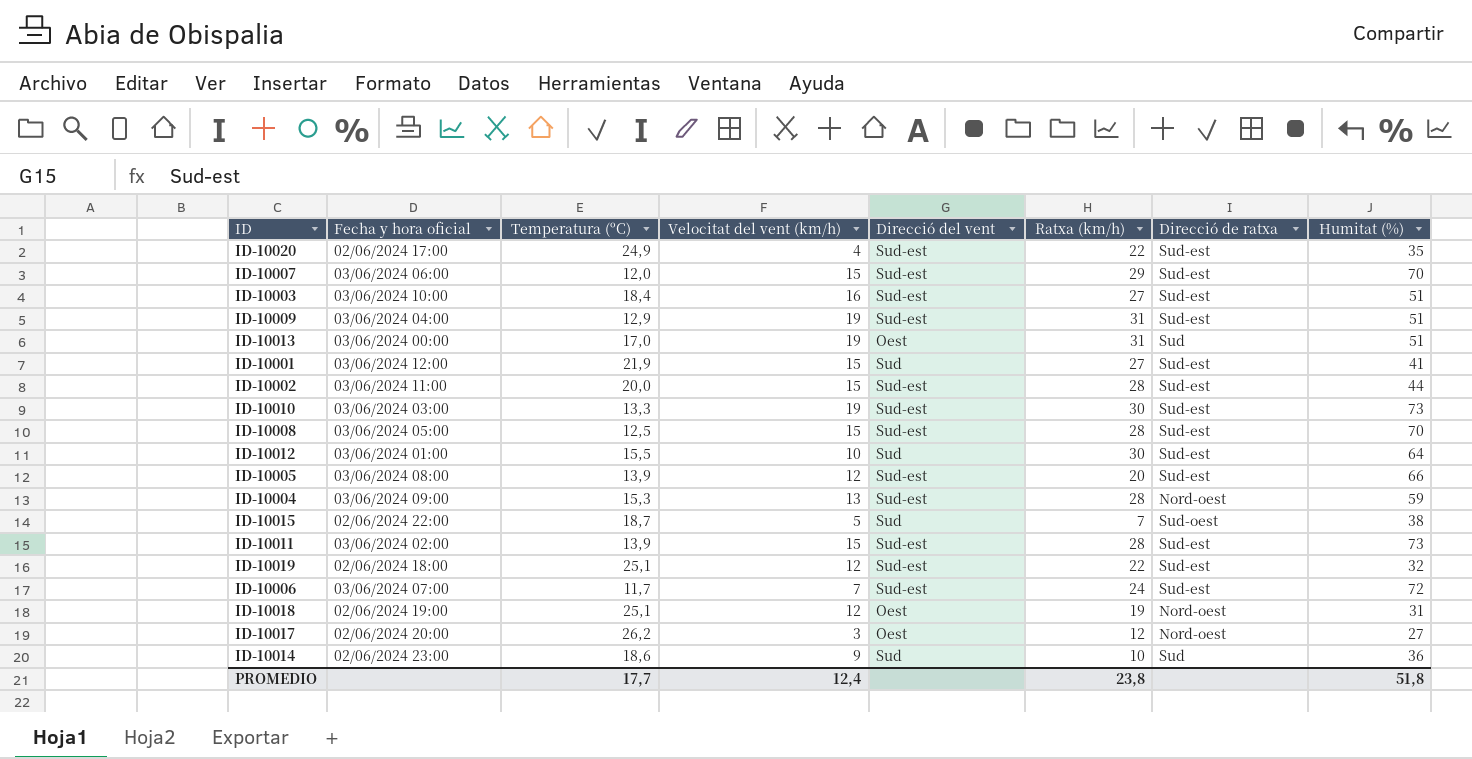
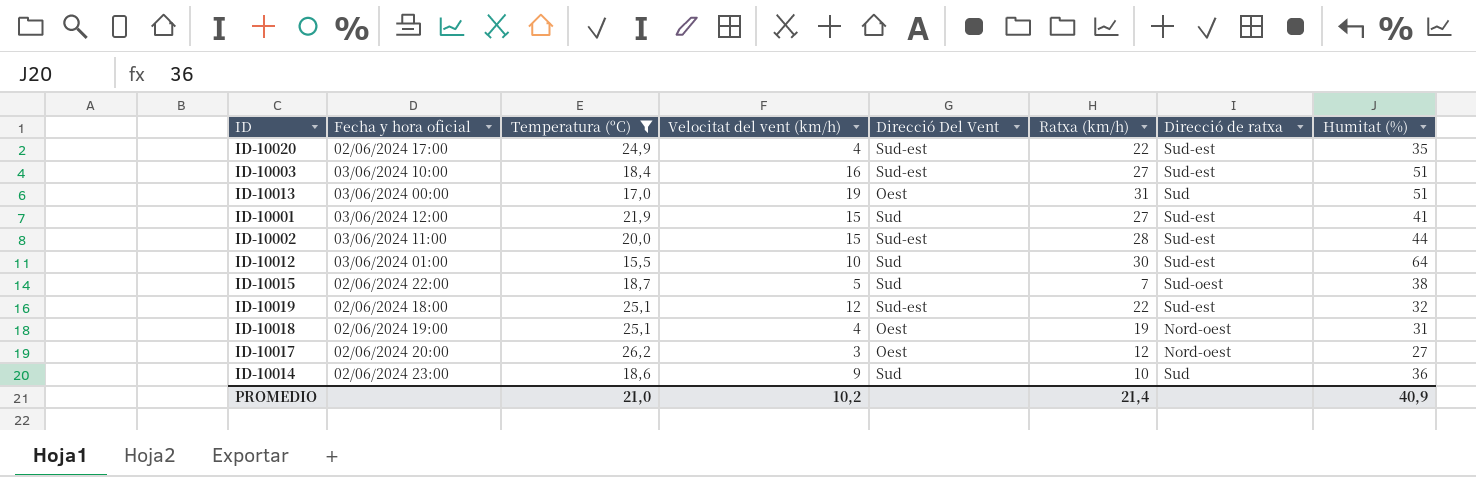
filter: none -> Temperatura (ºC) >= 15,5
column name: Direcció del vent -> Direcció Del Vent
ID-10018 | Velocitat del vent (km/h): 12 -> 4
PROMEDIO | Temperatura (ºC): 17,7 -> 21,0
PROMEDIO | Velocitat del vent (km/h): 12,4 -> 10,2
PROMEDIO | Ratxa (km/h): 23,8 -> 21,4
PROMEDIO | Humitat (%): 51,8 -> 40,9

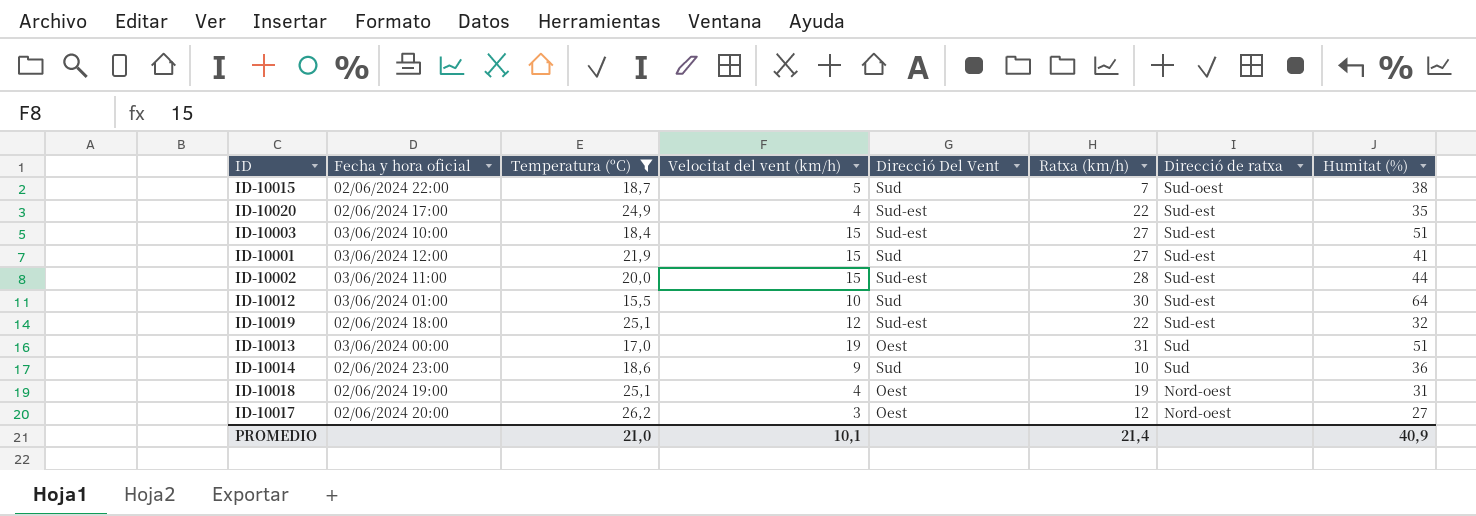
row order: none -> Direcció de ratxa descending
ID-10003 | Velocitat del vent (km/h): 16 -> 15
PROMEDIO | Velocitat del vent (km/h): 10,2 -> 10,1

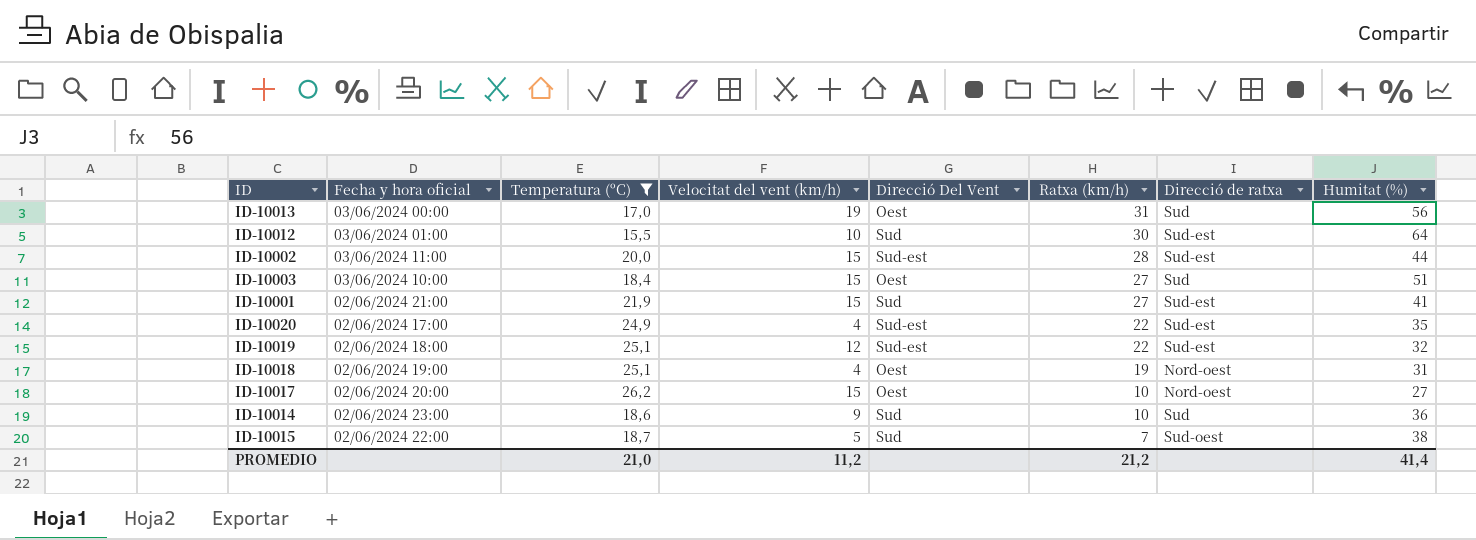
row order: Direcció de ratxa descending -> Ratxa (km/h) descending
ID-10013 | Humitat (%): 51 -> 56
ID-10003 | Direcció Del Vent: Sud-est -> Oest
ID-10003 | Direcció de ratxa: Sud-est -> Sud
ID-10001 | Fecha y hora oficial: 03/06/2024 12:00 -> 02/06/2024 21:00
ID-10017 | Velocitat del vent (km/h): 3 -> 15
ID-10017 | Ratxa (km/h): 12 -> 10
PROMEDIO | Velocitat del vent (km/h): 10,1 -> 11,2
PROMEDIO | Ratxa (km/h): 21,4 -> 21,2
PROMEDIO | Humitat (%): 40,9 -> 41,4

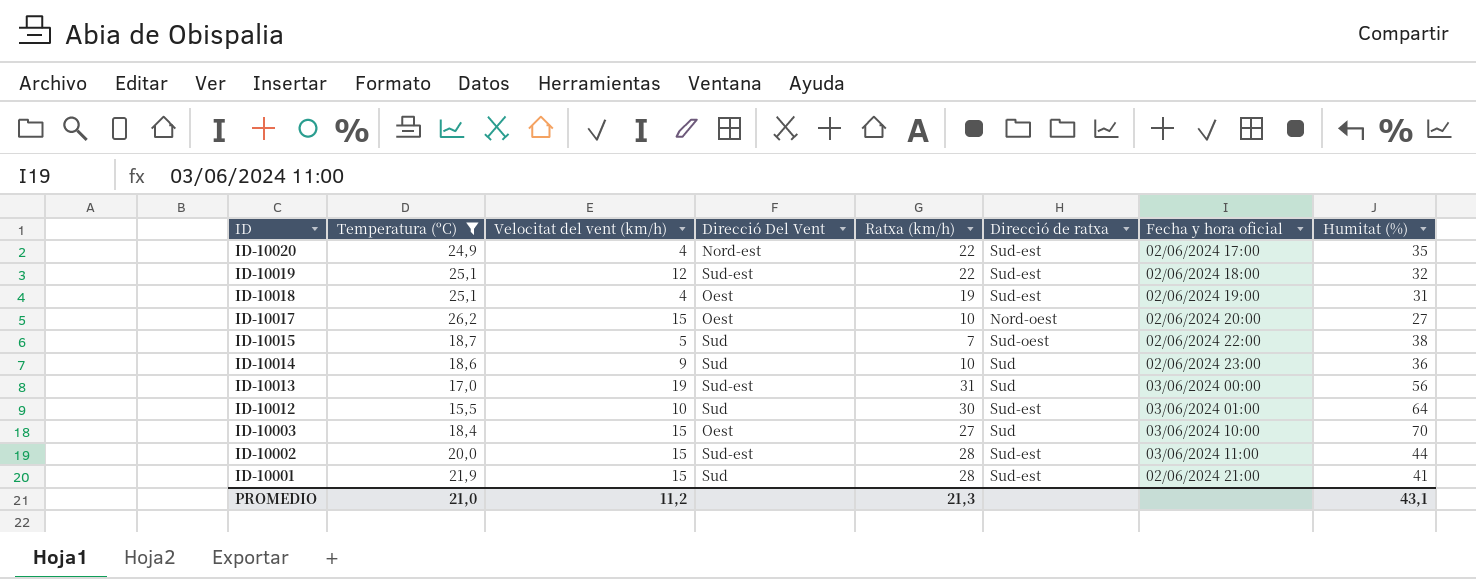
row order: Ratxa (km/h) descending -> ID descending
column Fecha y hora oficial | position: 2 -> 7
ID-10020 | Direcció Del Vent: Sud-est -> Nord-est
ID-10018 | Direcció de ratxa: Nord-oest -> Sud-est
ID-10013 | Direcció Del Vent: Oest -> Sud-est
ID-10003 | Humitat (%): 51 -> 70
ID-10001 | Ratxa (km/h): 27 -> 28
PROMEDIO | Ratxa (km/h): 21,2 -> 21,3
PROMEDIO | Humitat (%): 41,4 -> 43,1

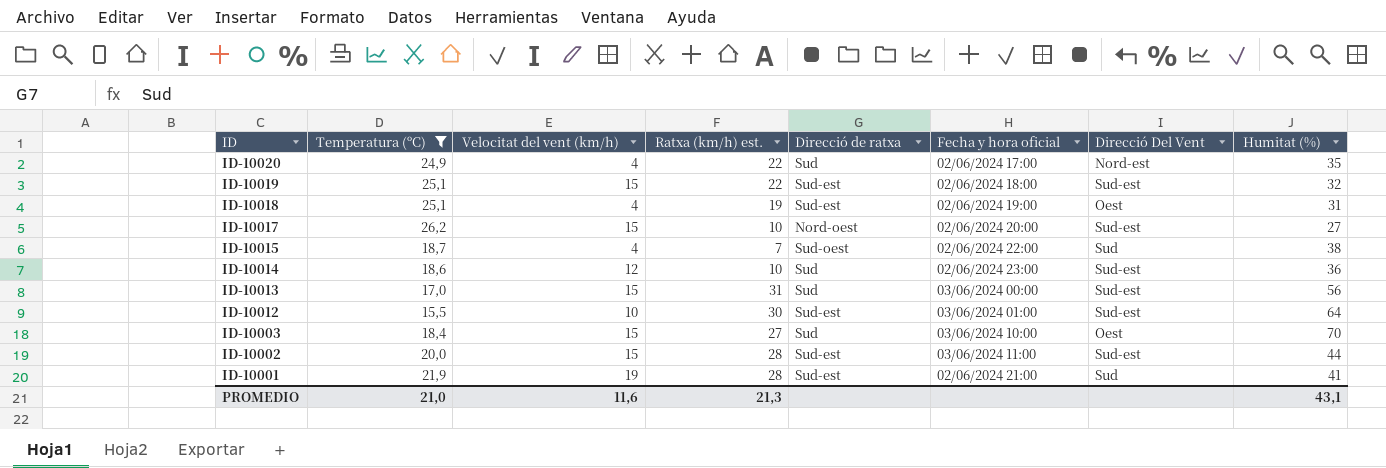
column name: Ratxa (km/h) -> Ratxa (km/h) est.
column Direcció Del Vent | position: 4 -> 7
ID-10020 | Direcció de ratxa: Sud-est -> Sud
ID-10019 | Velocitat del vent (km/h): 12 -> 15
ID-10017 | Direcció Del Vent: Oest -> Sud-est
ID-10015 | Velocitat del vent (km/h): 5 -> 4
ID-10014 | Velocitat del vent (km/h): 9 -> 12
ID-10014 | Direcció Del Vent: Sud -> Sud-est
ID-10013 | Velocitat del vent (km/h): 19 -> 15
ID-10012 | Direcció Del Vent: Sud -> Sud-est
ID-10001 | Velocitat del vent (km/h): 15 -> 19
PROMEDIO | Velocitat del vent (km/h): 11,2 -> 11,6

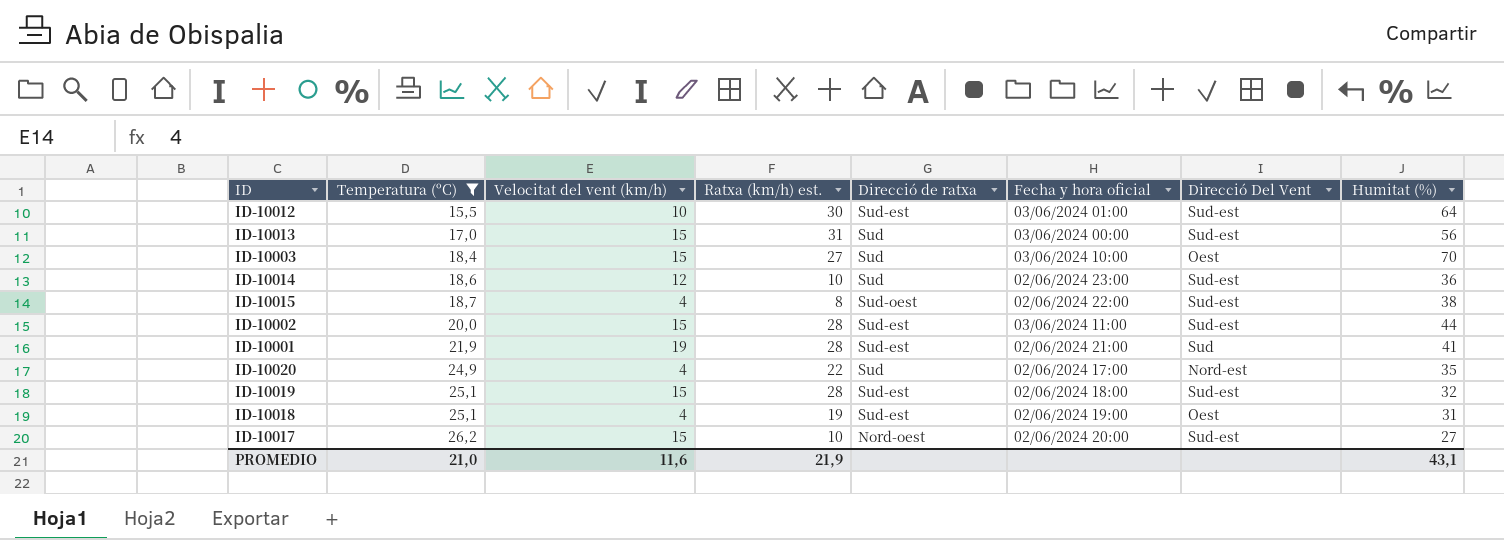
row order: ID descending -> Temperatura (ºC) ascending
ID-10015 | Ratxa (km/h) est.: 7 -> 8
ID-10015 | Direcció Del Vent: Sud -> Sud-est
ID-10019 | Ratxa (km/h) est.: 22 -> 28
PROMEDIO | Ratxa (km/h) est.: 21,3 -> 21,9

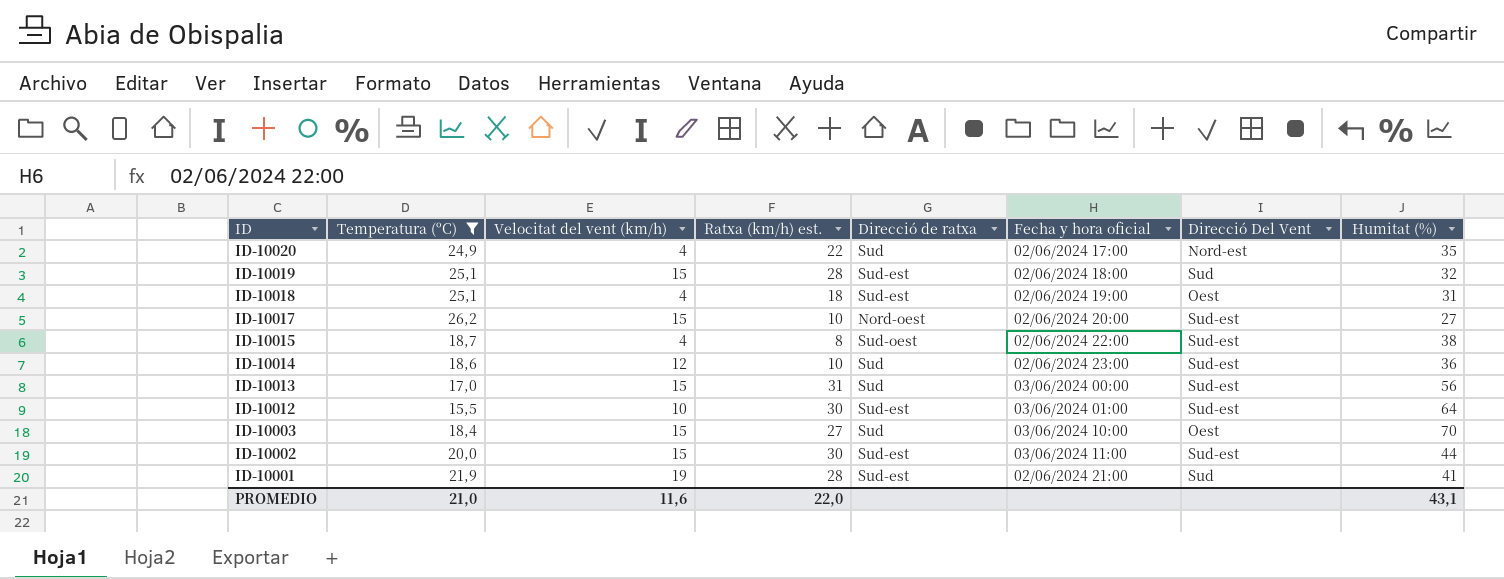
row order: Temperatura (ºC) ascending -> ID descending
ID-10019 | Direcció Del Vent: Sud-est -> Sud
ID-10018 | Ratxa (km/h) est.: 19 -> 18
ID-10002 | Ratxa (km/h) est.: 28 -> 30
PROMEDIO | Ratxa (km/h) est.: 21,9 -> 22,0

